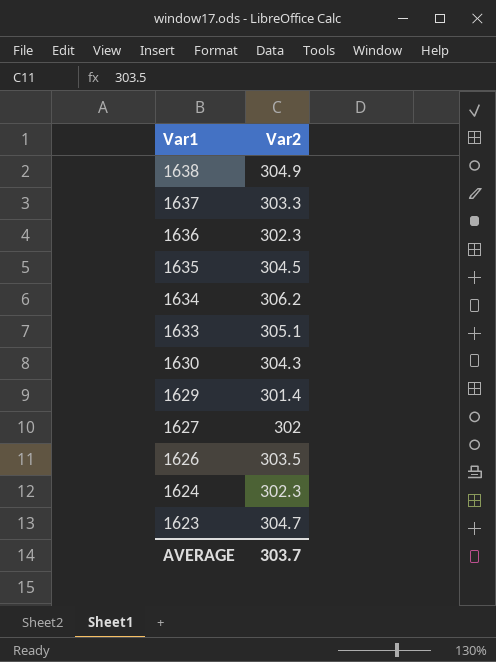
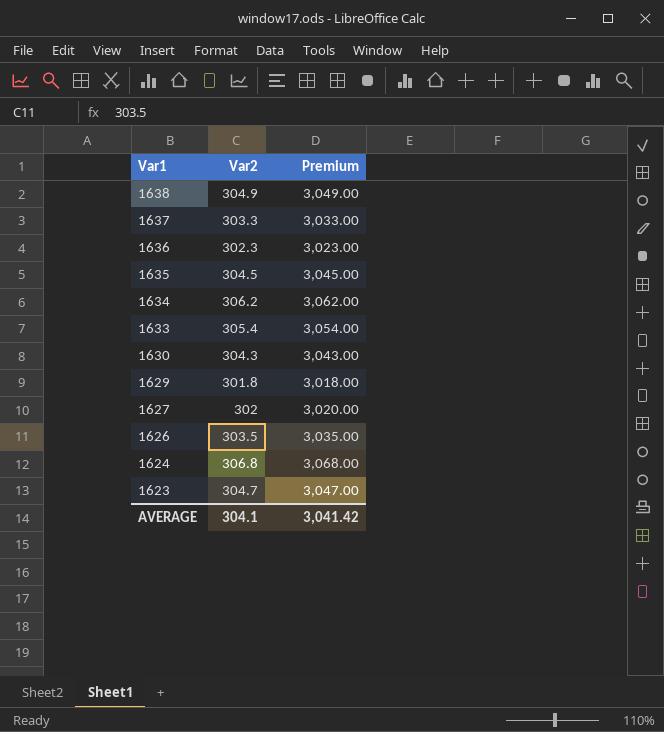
column Premium | formula: none -> [Var2] * 10
1633 | Var2: 305.1 -> 305.4
1629 | Var2: 301.4 -> 301.8
1624 | Var2: 302.3 -> 306.8
AVERAGE | Var2: 303.7 -> 304.1

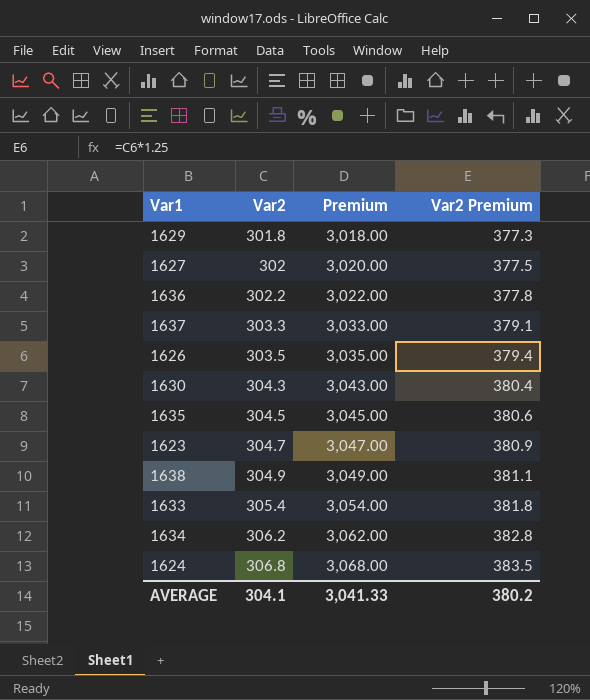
row order: Var1 descending -> Var2 ascending
column Var2 Premium | formula: none -> [Var2] * 1.25
1636 | Var2: 302.3 -> 302.2
1636 | Premium: 3,023.00 -> 3,022.00
AVERAGE | Premium: 3,041.42 -> 3,041.33

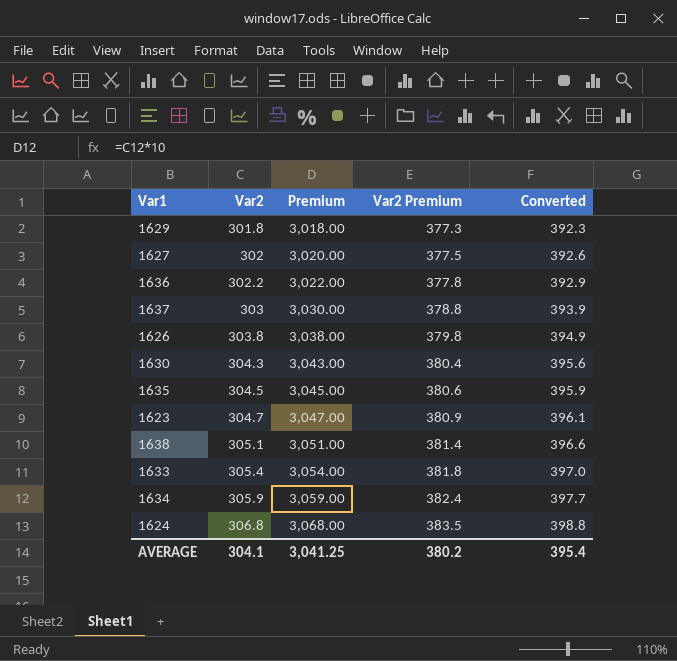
column Converted | formula: none -> [Var2] * 1.3
1637 | Var2: 303.3 -> 303
1637 | Premium: 3,033.00 -> 3,030.00
1637 | Var2 Premium: 379.1 -> 378.8
1626 | Var2: 303.5 -> 303.8
1626 | Premium: 3,035.00 -> 3,038.00
1626 | Var2 Premium: 379.4 -> 379.8
1638 | Var2: 304.9 -> 305.1
1638 | Premium: 3,049.00 -> 3,051.00
1638 | Var2 Premium: 381.1 -> 381.4
1634 | Var2: 306.2 -> 305.9
1634 | Premium: 3,062.00 -> 3,059.00
1634 | Var2 Premium: 382.8 -> 382.4
AVERAGE | Premium: 3,041.33 -> 3,041.25

